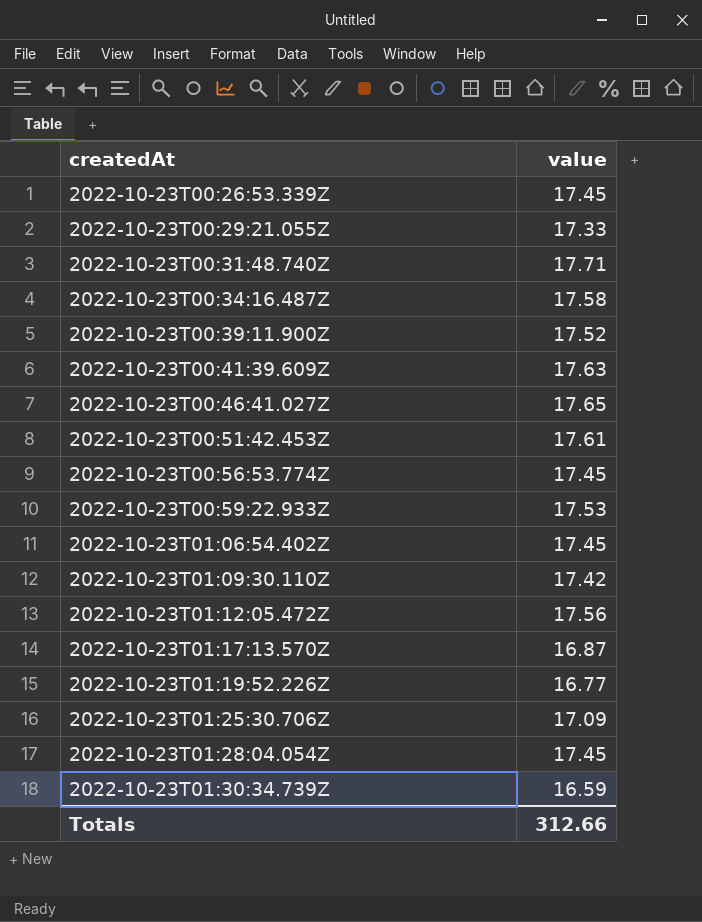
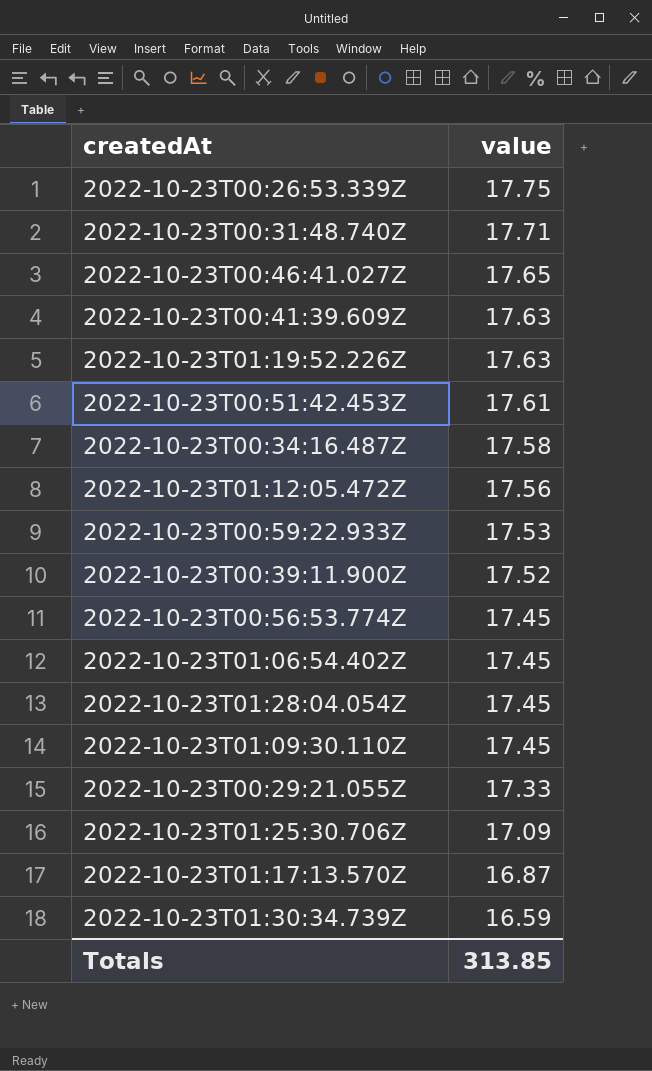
row order: createdAt ascending -> value descending
2022-10-23T00:26:53.339Z | value: 17.45 -> 17.75
2022-10-23T01:19:52.226Z | value: 16.77 -> 17.63
2022-10-23T01:09:30.110Z | value: 17.42 -> 17.45
Totals | value: 312.66 -> 313.85

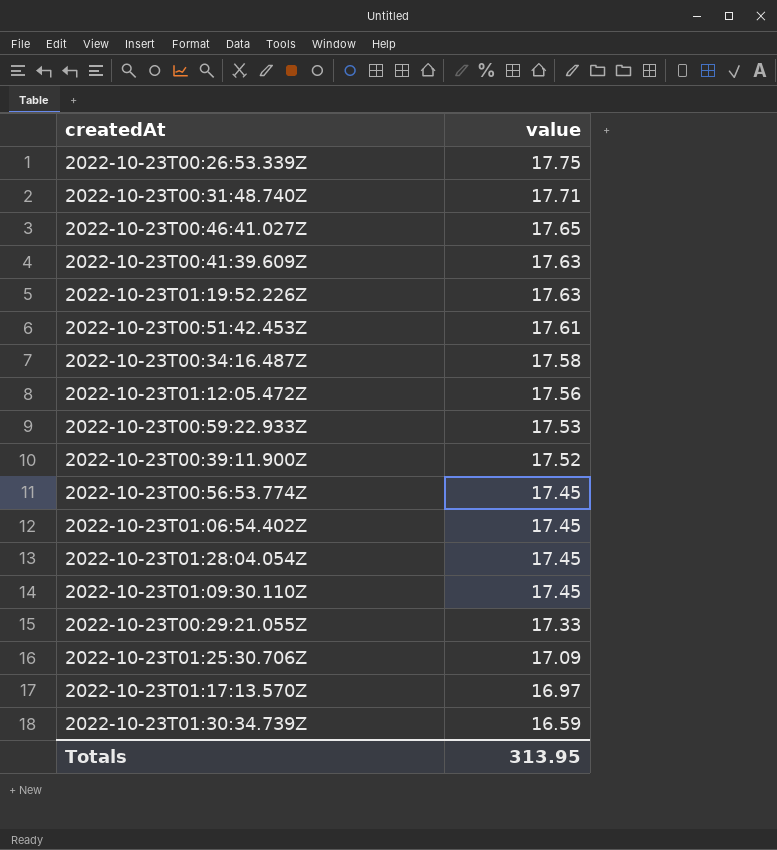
2022-10-23T01:17:13.570Z | value: 16.87 -> 16.97
Totals | value: 313.85 -> 313.95

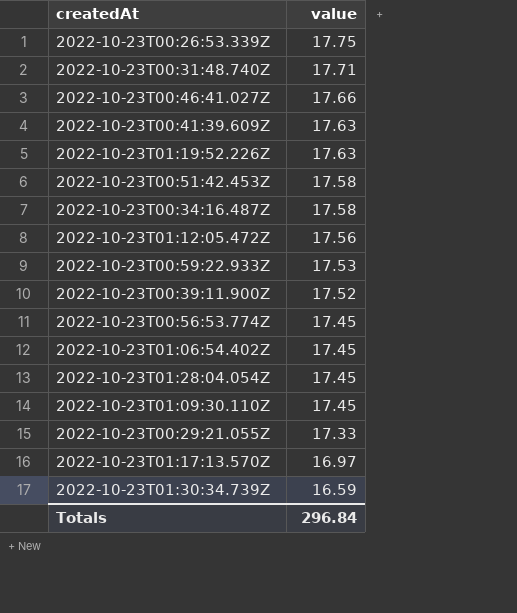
row 2022-10-23T01:25:30.706Z: 17.09 -> none
2022-10-23T00:46:41.027Z | value: 17.65 -> 17.66
2022-10-23T00:51:42.453Z | value: 17.61 -> 17.58
Totals | value: 313.95 -> 296.84

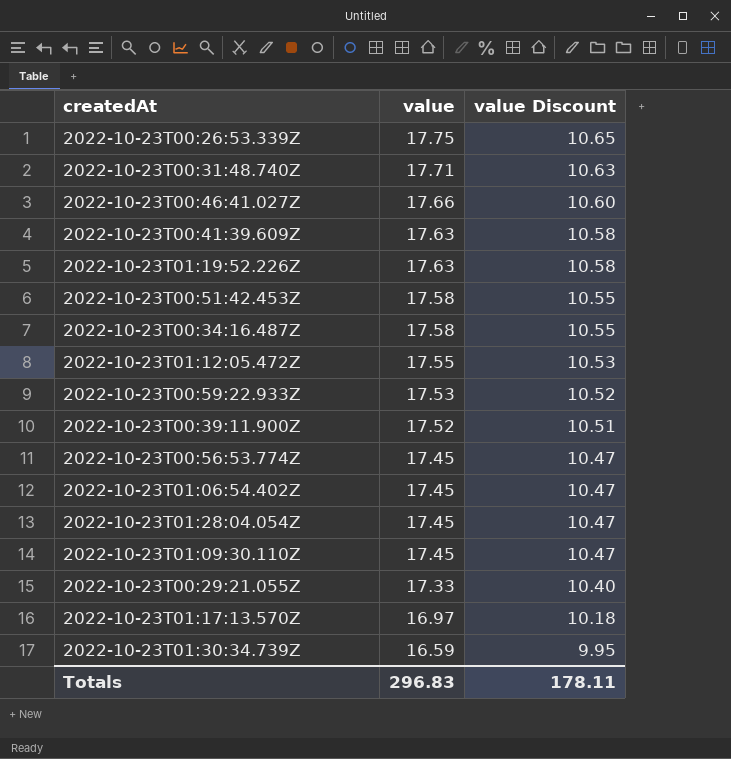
column value Discount | formula: none -> [value] * 0.6
2022-10-23T01:12:05.472Z | value: 17.56 -> 17.55
Totals | value: 296.84 -> 296.83

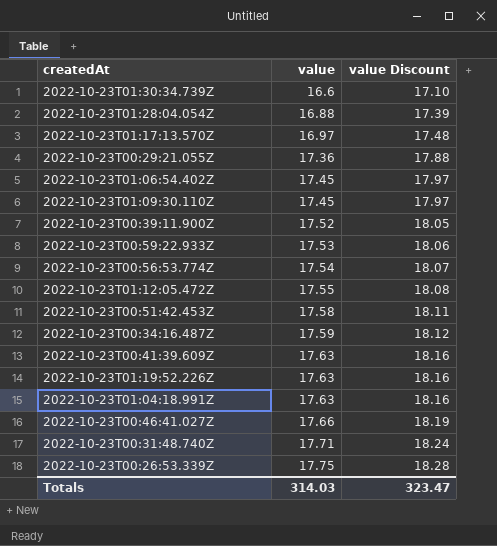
row order: value descending -> value ascending
column value Discount | formula: [value] * 0.6 -> [value] * 1.03
2022-10-23T01:30:34.739Z | value: 16.59 -> 16.6
2022-10-23T01:28:04.054Z | value: 17.45 -> 16.88
2022-10-23T00:29:21.055Z | value: 17.33 -> 17.36
2022-10-23T00:56:53.774Z | value: 17.45 -> 17.54
2022-10-23T00:34:16.487Z | value: 17.58 -> 17.59
row 2022-10-23T01:04:18.991Z: none -> 17.63 | 18.16
Totals | value: 296.83 -> 314.03
Totals | value Discount: 178.11 -> 323.47

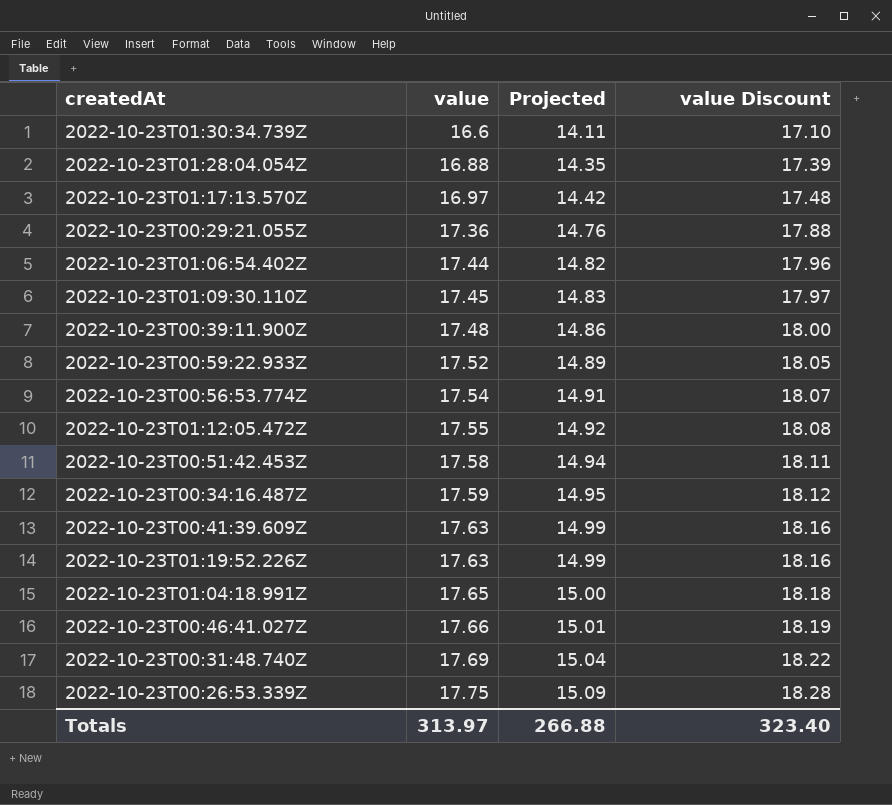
column Projected | formula: none -> [value] * 0.85
2022-10-23T01:06:54.402Z | value: 17.45 -> 17.44
2022-10-23T01:06:54.402Z | value Discount: 17.97 -> 17.96
2022-10-23T00:39:11.900Z | value: 17.52 -> 17.48
2022-10-23T00:39:11.900Z | value Discount: 18.05 -> 18.00
2022-10-23T00:59:22.933Z | value: 17.53 -> 17.52
2022-10-23T00:59:22.933Z | value Discount: 18.06 -> 18.05
2022-10-23T01:04:18.991Z | value: 17.63 -> 17.65
2022-10-23T01:04:18.991Z | value Discount: 18.16 -> 18.18
2022-10-23T00:31:48.740Z | value: 17.71 -> 17.69
2022-10-23T00:31:48.740Z | value Discount: 18.24 -> 18.22
Totals | value: 314.03 -> 313.97
Totals | value Discount: 323.47 -> 323.40

